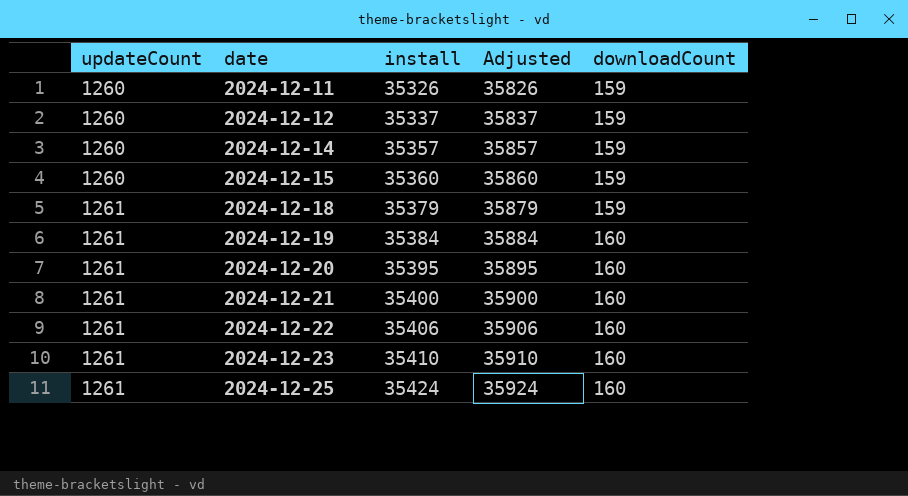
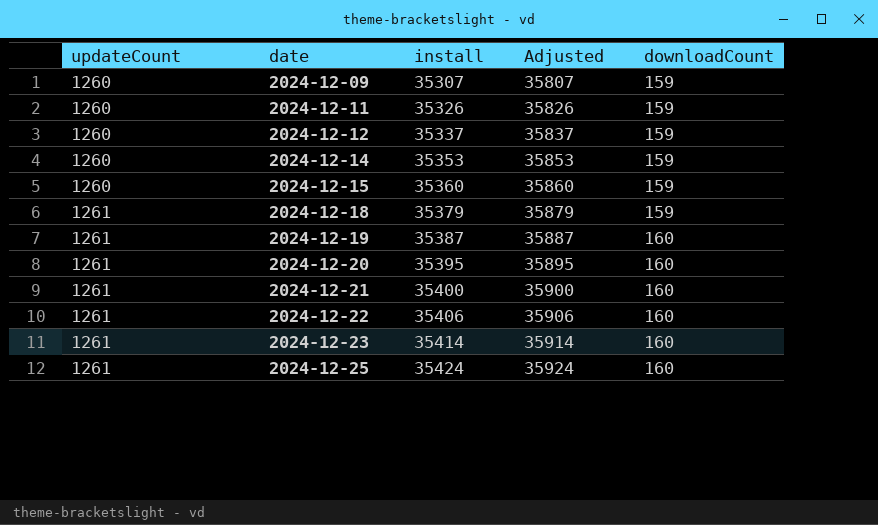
row 2024-12-09: none -> 1260 | 35307 | 35807 | 159
2024-12-14 | install: 35357 -> 35353
2024-12-14 | Adjusted: 35857 -> 35853
2024-12-19 | install: 35384 -> 35387
2024-12-19 | Adjusted: 35884 -> 35887
2024-12-23 | install: 35410 -> 35414
2024-12-23 | Adjusted: 35910 -> 35914

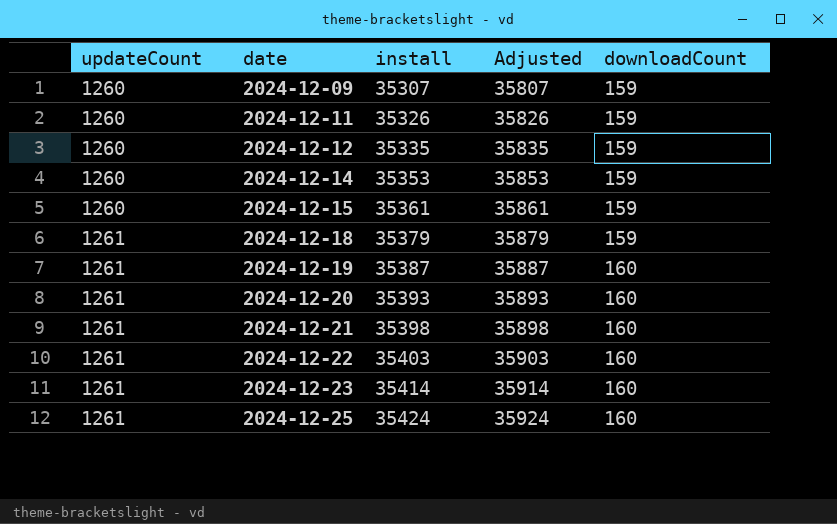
2024-12-12 | install: 35337 -> 35335
2024-12-12 | Adjusted: 35837 -> 35835
2024-12-15 | install: 35360 -> 35361
2024-12-15 | Adjusted: 35860 -> 35861
2024-12-20 | install: 35395 -> 35393
2024-12-20 | Adjusted: 35895 -> 35893
2024-12-21 | install: 35400 -> 35398
2024-12-21 | Adjusted: 35900 -> 35898
2024-12-22 | install: 35406 -> 35403
2024-12-22 | Adjusted: 35906 -> 35903

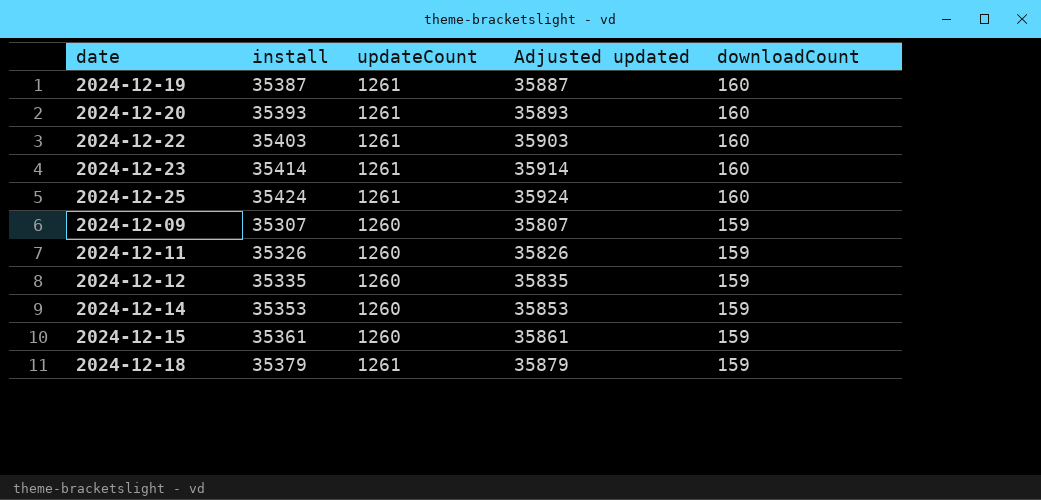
row order: updateCount ascending -> downloadCount descending
column updateCount | position: 1 -> 3
column name: Adjusted -> Adjusted updated
row 2024-12-21: 1261 | 35398 | 35898 | 160 -> none

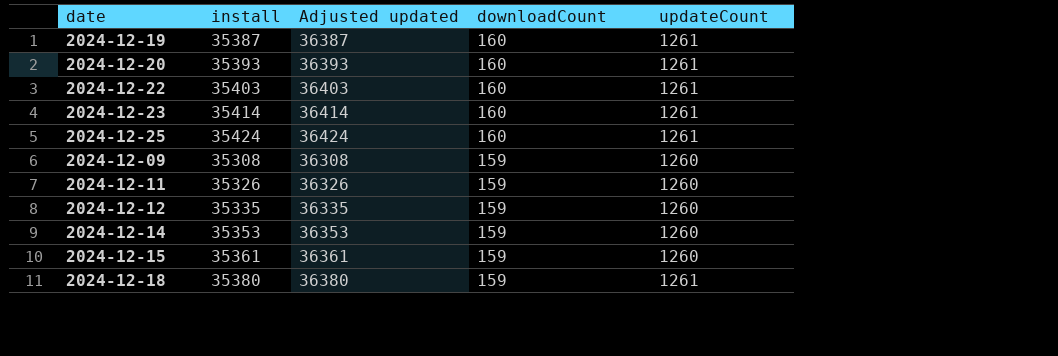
column Adjusted updated | formula: [install] + 500 -> [install] + 1000
column updateCount | position: 3 -> 5
2024-12-09 | install: 35307 -> 35308
2024-12-18 | install: 35379 -> 35380

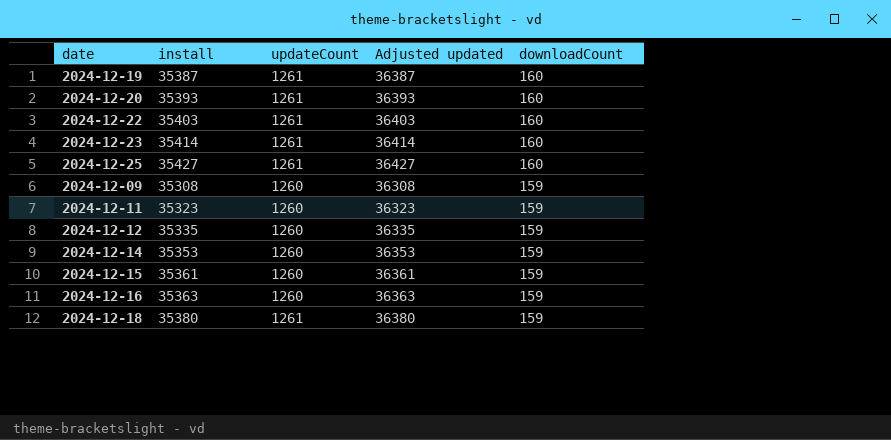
column updateCount | position: 5 -> 3
2024-12-25 | install: 35424 -> 35427
2024-12-25 | Adjusted updated: 36424 -> 36427
2024-12-11 | install: 35326 -> 35323
2024-12-11 | Adjusted updated: 36326 -> 36323
row 2024-12-16: none -> 35363 | 1260 | 36363 | 159

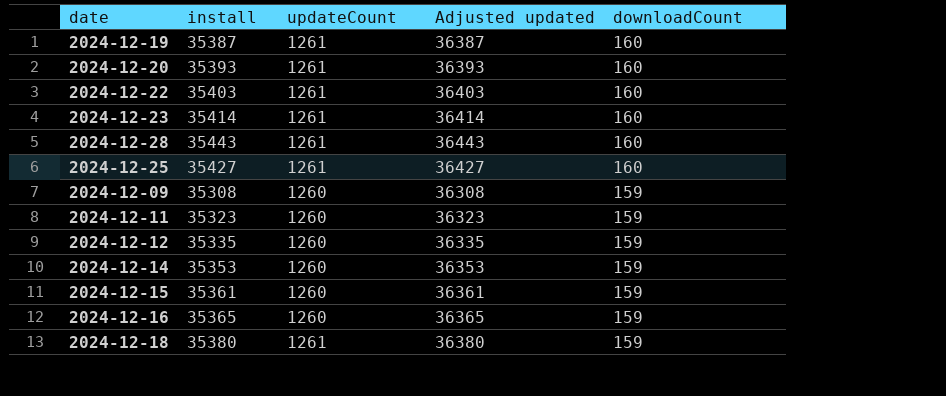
row 2024-12-28: none -> 35443 | 1261 | 36443 | 160
2024-12-16 | install: 35363 -> 35365
2024-12-16 | Adjusted updated: 36363 -> 36365

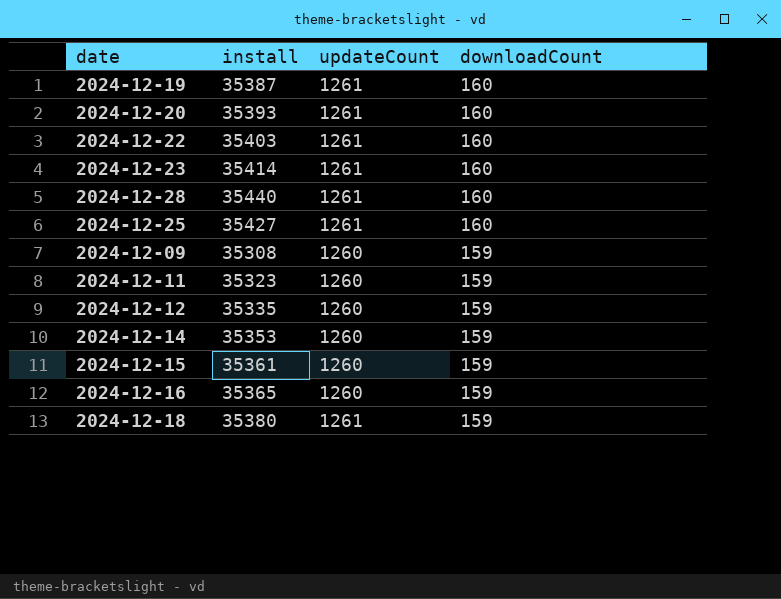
column Adjusted updated | formula: [install] + 1000 -> none
2024-12-28 | install: 35443 -> 35440

